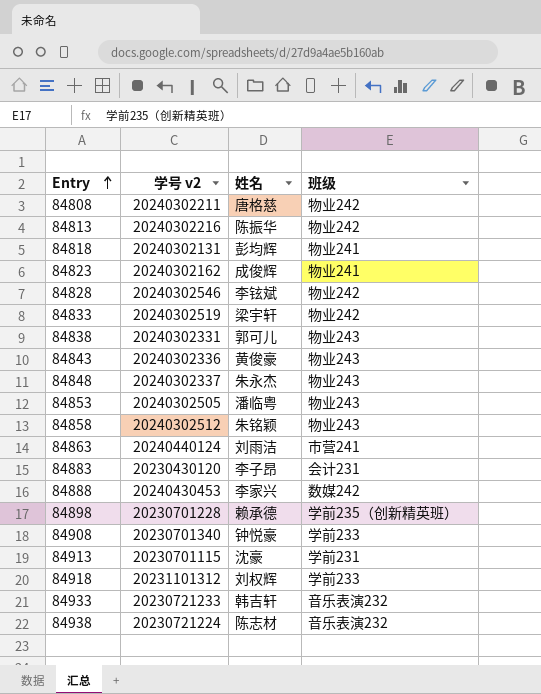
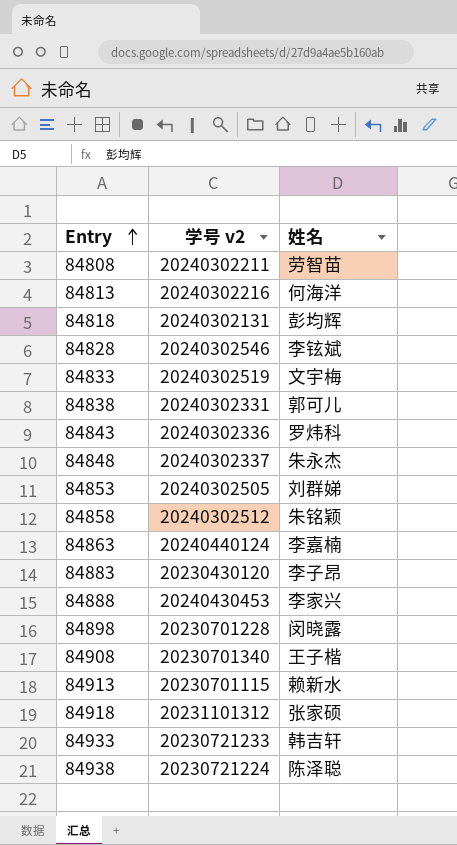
column 班级 | position: 4 -> none
row 84823: 20240302162 | 成俊辉 | 物业241 -> none
84808 | 姓名: 唐格慈 -> 劳智苗
84813 | 姓名: 陈振华 -> 何海洋
84833 | 姓名: 梁宇轩 -> 文宇梅
84843 | 姓名: 黄俊豪 -> 罗炜科
84853 | 姓名: 潘临粤 -> 刘群娣
84863 | 姓名: 刘雨洁 -> 李嘉楠
84898 | 姓名: 赖承德 -> 闵晓露
84908 | 姓名: 钟悦豪 -> 王子楷
84913 | 姓名: 沈豪 -> 赖新水
84918 | 姓名: 刘权辉 -> 张家硕
84938 | 姓名: 陈志材 -> 陈泽聪

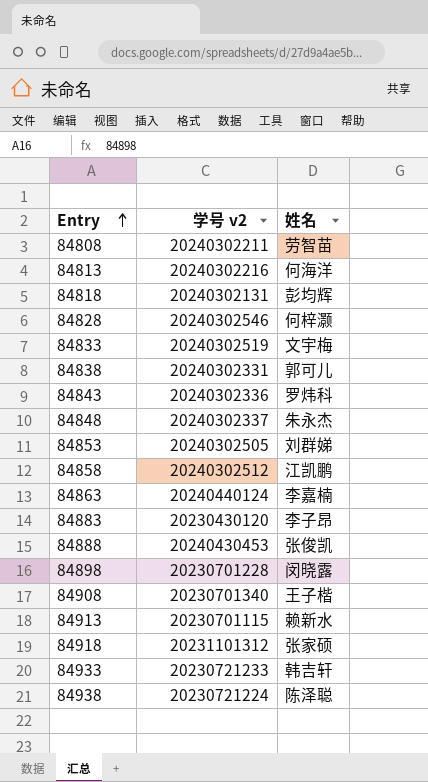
84828 | 姓名: 李铉斌 -> 何梓灏
84858 | 姓名: 朱铭颖 -> 江凯鹏
84888 | 姓名: 李家兴 -> 张俊凯

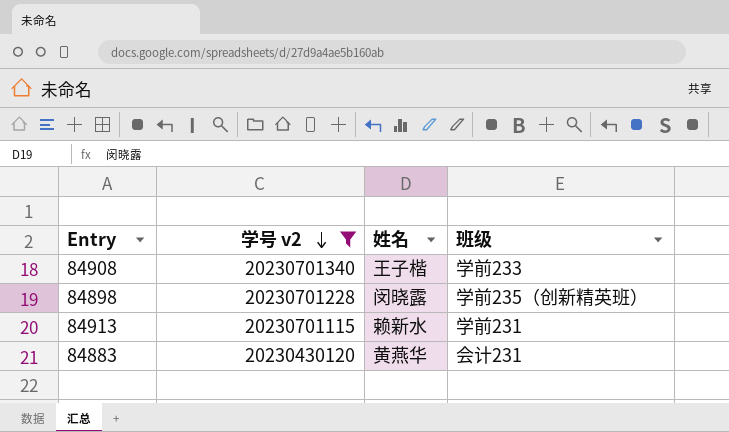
filter: none -> 学号 v2 <= 20230701340
row order: Entry ascending -> 学号 v2 descending
column 班级 | position: none -> 4
84883 | 姓名: 李子昂 -> 黄燕华

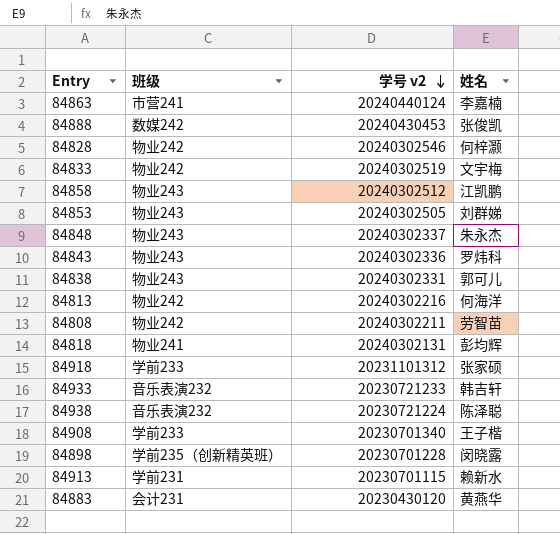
filter: 学号 v2 <= 20230701340 -> none
column 班级 | position: 4 -> 2

